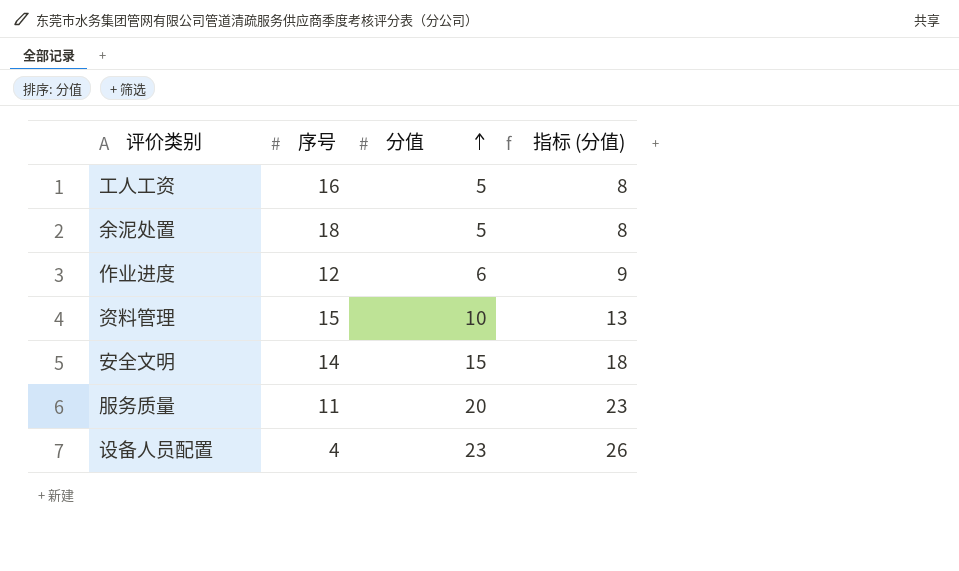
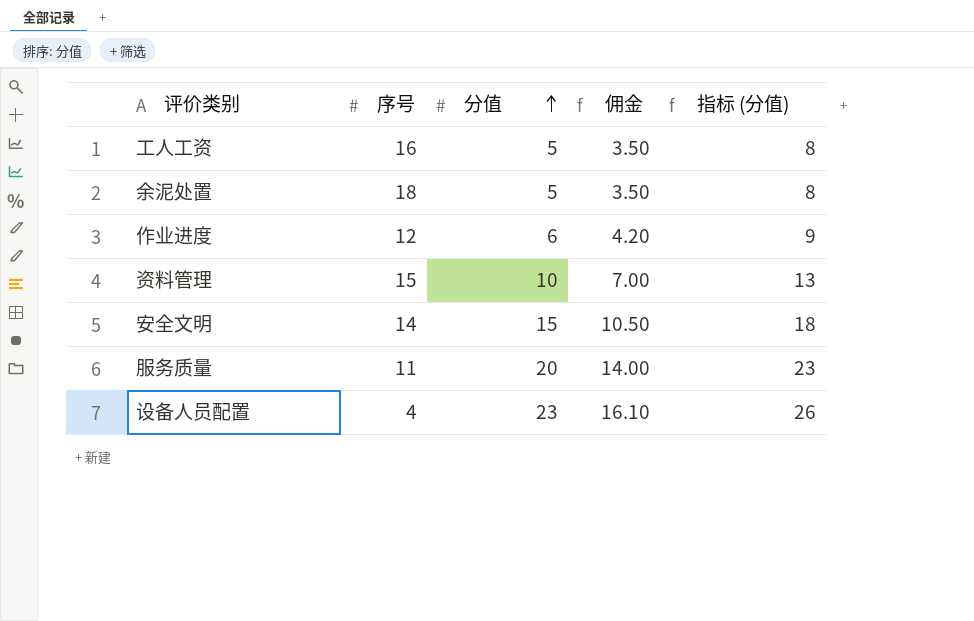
column 佣金 | formula: none -> [分值] * 0.7

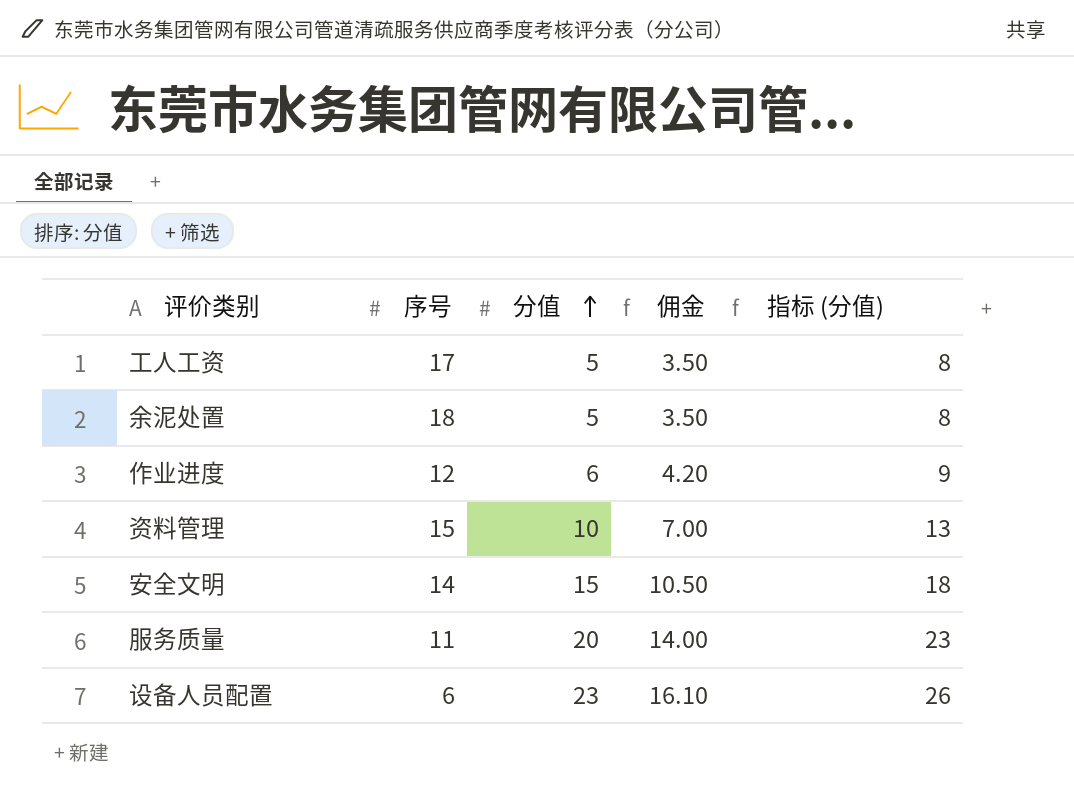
工人工资 | 序号: 16 -> 17
设备人员配置 | 序号: 4 -> 6

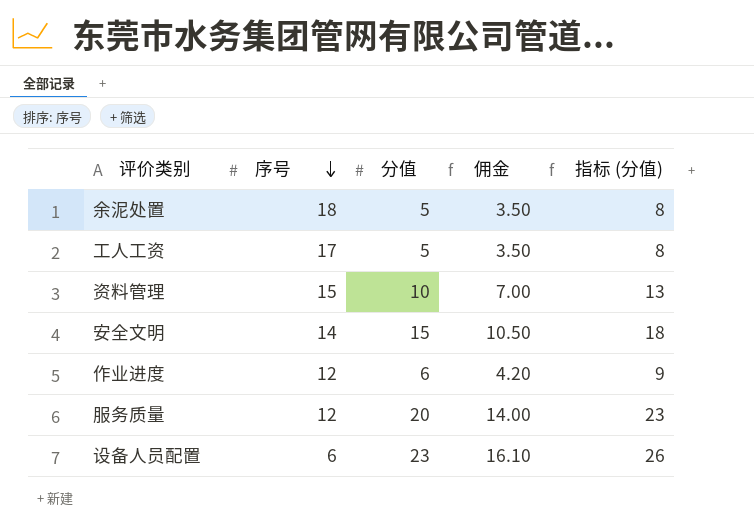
row order: 分值 ascending -> 序号 descending
服务质量 | 序号: 11 -> 12

